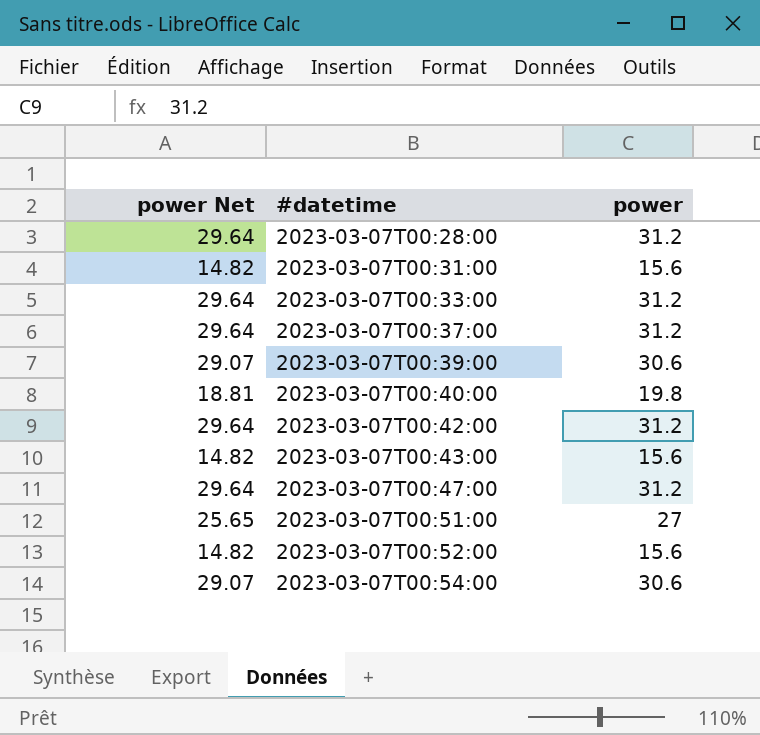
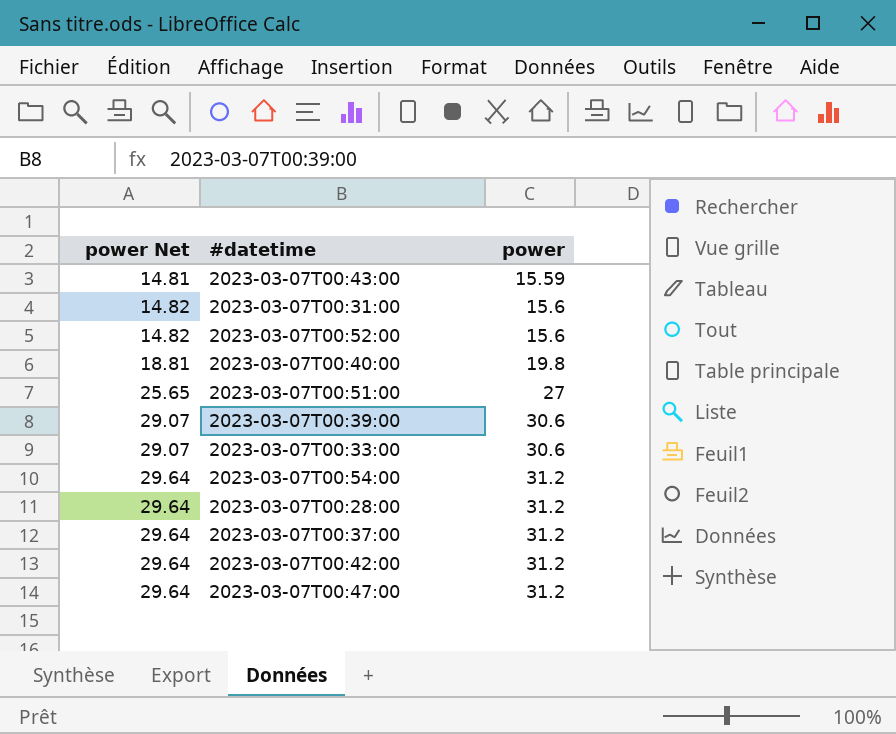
row order: #datetime ascending -> power Net ascending
2023-03-07T00:43:00 | power Net: 14.82 -> 14.81
2023-03-07T00:43:00 | power: 15.6 -> 15.59
2023-03-07T00:33:00 | power Net: 29.64 -> 29.07
2023-03-07T00:33:00 | power: 31.2 -> 30.6
2023-03-07T00:54:00 | power Net: 29.07 -> 29.64
2023-03-07T00:54:00 | power: 30.6 -> 31.2

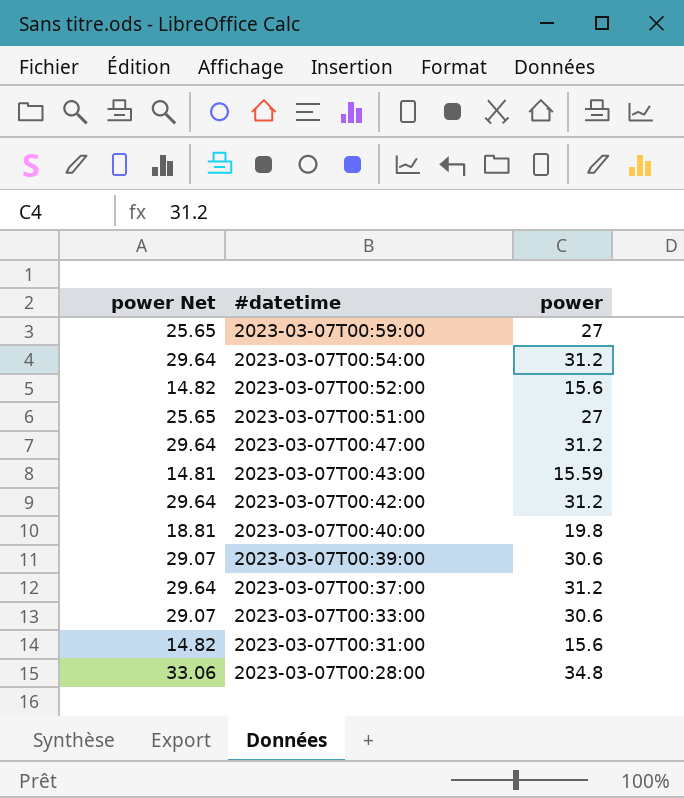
row order: power Net ascending -> #datetime descending
row 2023-03-07T00:59:00: none -> 25.65 | 27
2023-03-07T00:28:00 | power Net: 29.64 -> 33.06
2023-03-07T00:28:00 | power: 31.2 -> 34.8

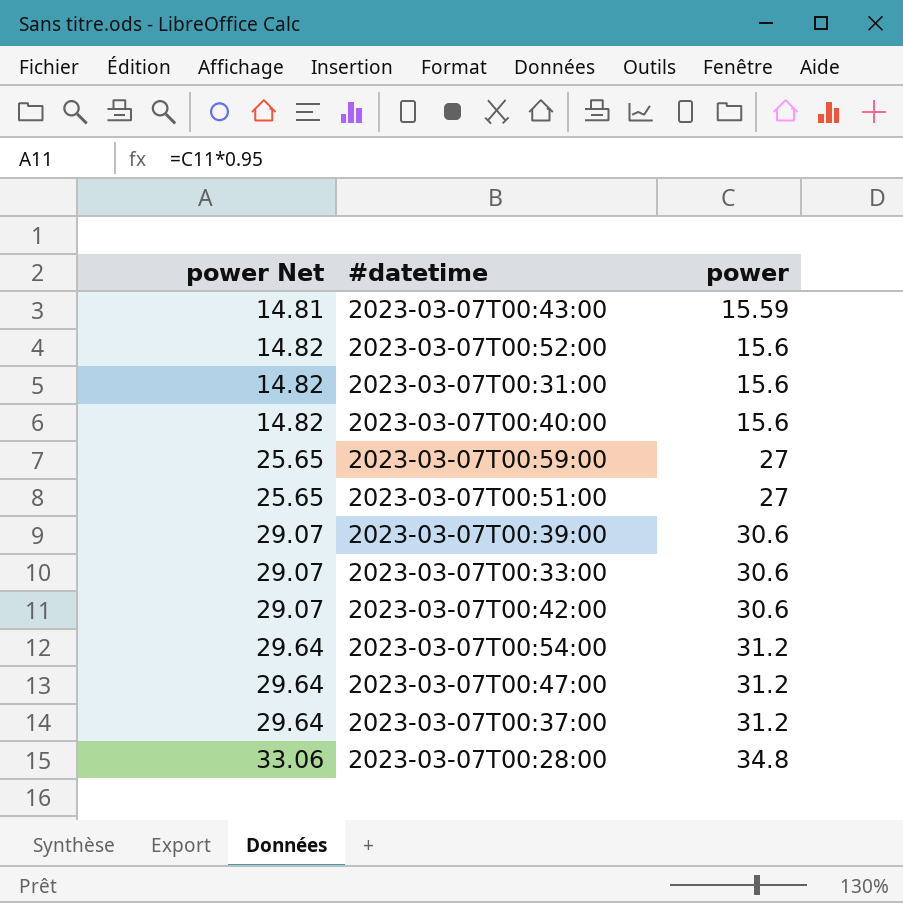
row order: #datetime descending -> power Net ascending
2023-03-07T00:40:00 | power Net: 18.81 -> 14.82
2023-03-07T00:40:00 | power: 19.8 -> 15.6
2023-03-07T00:42:00 | power Net: 29.64 -> 29.07
2023-03-07T00:42:00 | power: 31.2 -> 30.6

